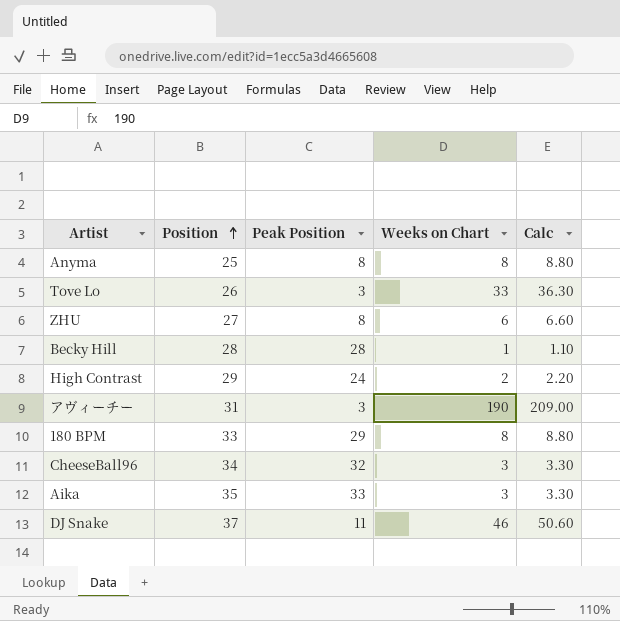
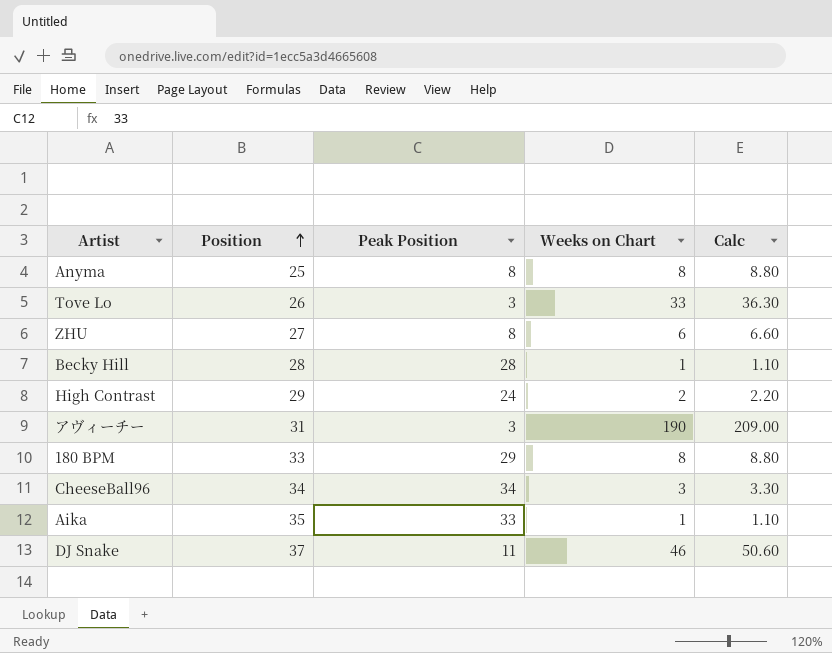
CheeseBall96 | Peak Position: 32 -> 34
Aika | Weeks on Chart: 3 -> 1
Aika | Calc: 3.30 -> 1.10

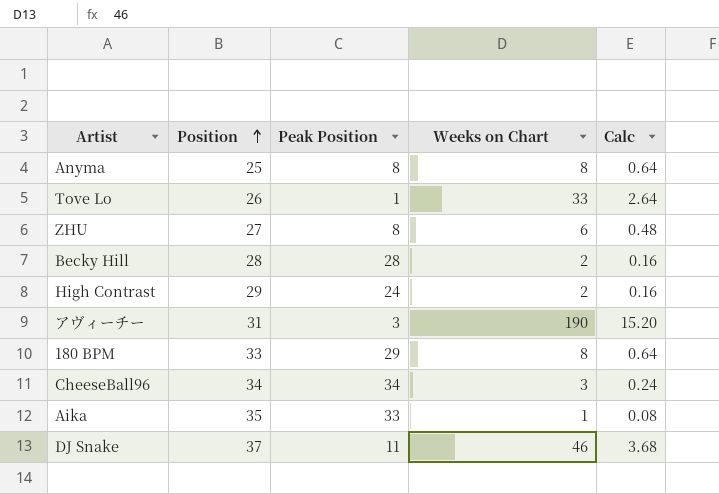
column Calc | formula: [Weeks on Chart] * 1.1 -> [Weeks on Chart] * 0.08
Tove Lo | Peak Position: 3 -> 1
Becky Hill | Weeks on Chart: 1 -> 2

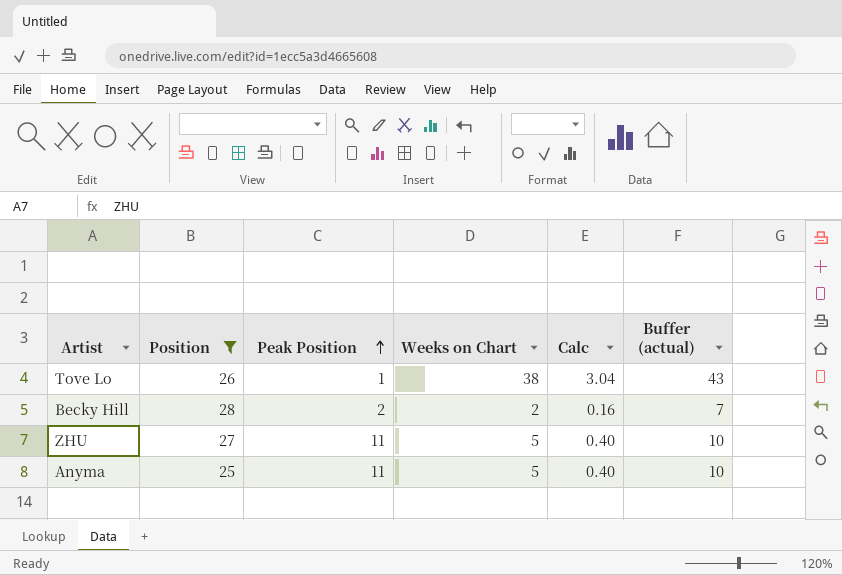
filter: none -> Position <= 28
row order: Position ascending -> Peak Position ascending
column Buffer (actual) | formula: none -> [Weeks on Chart] + 5
Tove Lo | Weeks on Chart: 33 -> 38
Tove Lo | Calc: 2.64 -> 3.04
Becky Hill | Peak Position: 28 -> 2
ZHU | Peak Position: 8 -> 11
ZHU | Weeks on Chart: 6 -> 5
ZHU | Calc: 0.48 -> 0.40
Anyma | Peak Position: 8 -> 11
Anyma | Weeks on Chart: 8 -> 5
Anyma | Calc: 0.64 -> 0.40

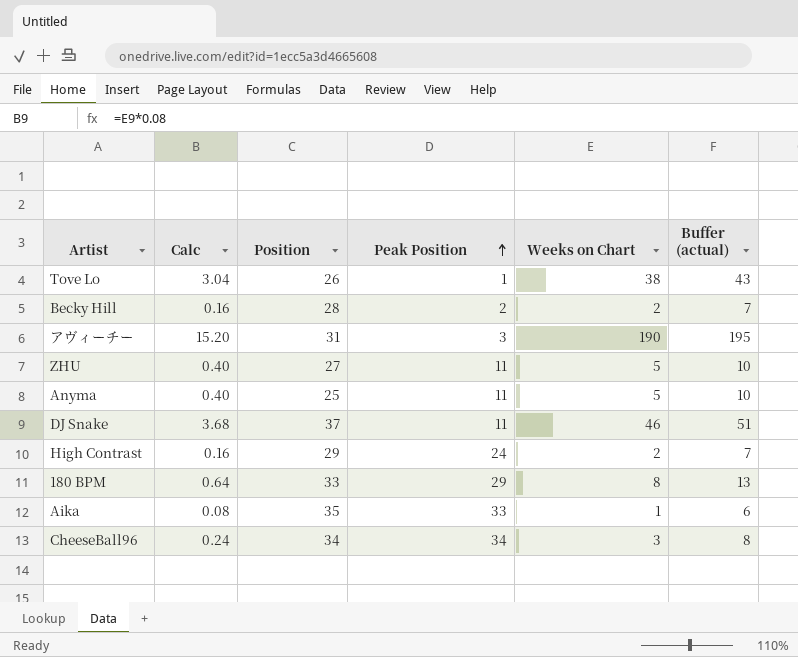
filter: Position <= 28 -> none
column Calc | position: 5 -> 2

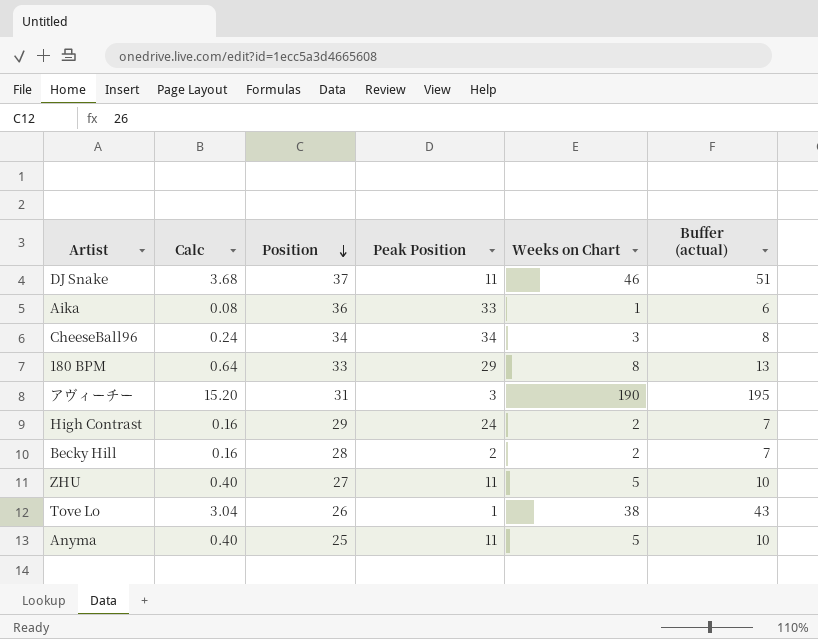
row order: Peak Position ascending -> Position descending
Aika | Position: 35 -> 36

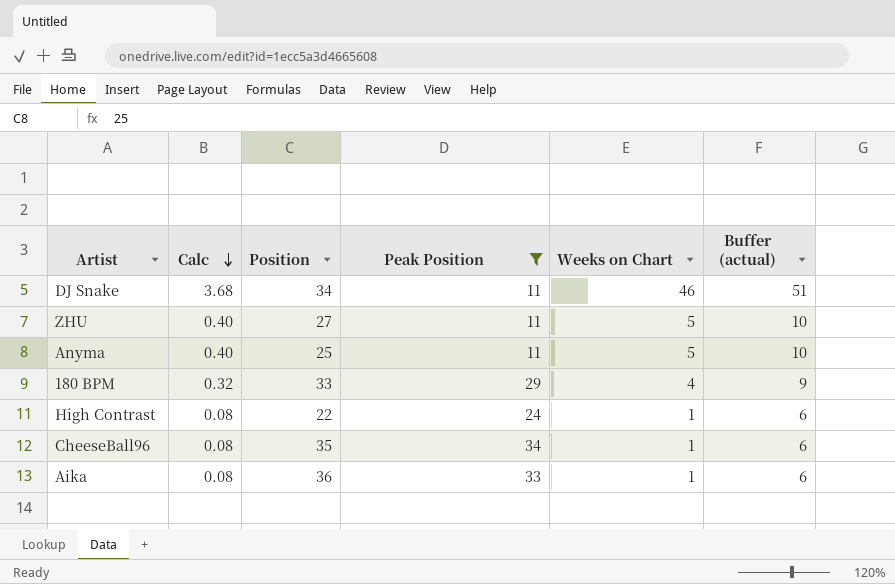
filter: none -> Peak Position >= 11
row order: Position descending -> Calc descending
DJ Snake | Position: 37 -> 34
180 BPM | Calc: 0.64 -> 0.32
180 BPM | Weeks on Chart: 8 -> 4
180 BPM | Buffer (actual): 13 -> 9
High Contrast | Calc: 0.16 -> 0.08
High Contrast | Position: 29 -> 22
High Contrast | Weeks on Chart: 2 -> 1
High Contrast | Buffer (actual): 7 -> 6
CheeseBall96 | Calc: 0.24 -> 0.08
CheeseBall96 | Position: 34 -> 35
CheeseBall96 | Weeks on Chart: 3 -> 1
CheeseBall96 | Buffer (actual): 8 -> 6

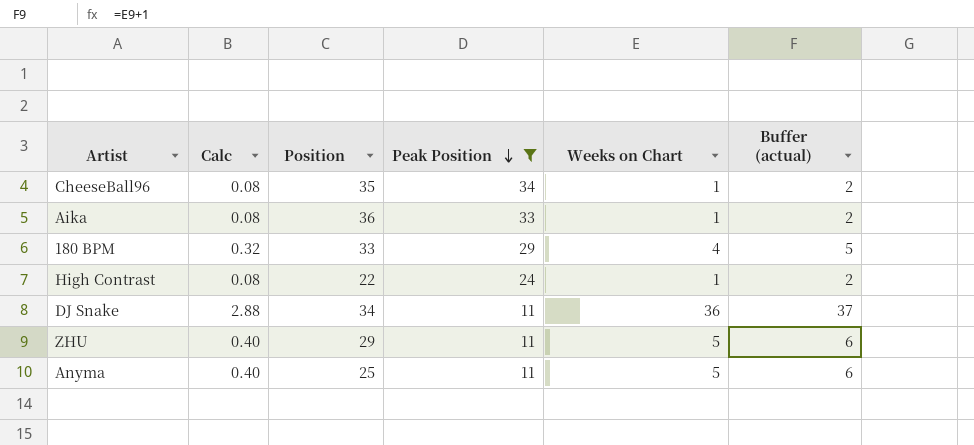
row order: Calc descending -> Peak Position descending
column Buffer (actual) | formula: [Weeks on Chart] + 5 -> [Weeks on Chart] + 1
DJ Snake | Calc: 3.68 -> 2.88
DJ Snake | Weeks on Chart: 46 -> 36
ZHU | Position: 27 -> 29

